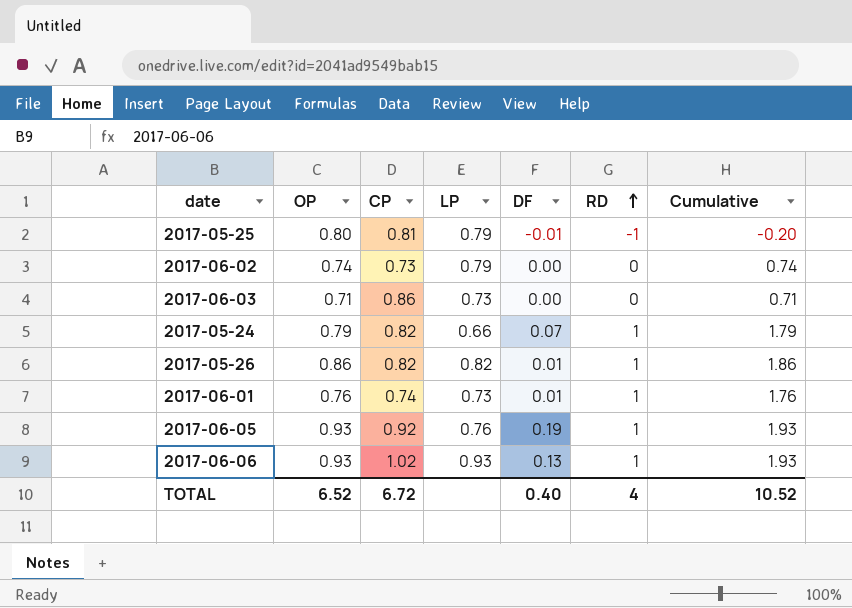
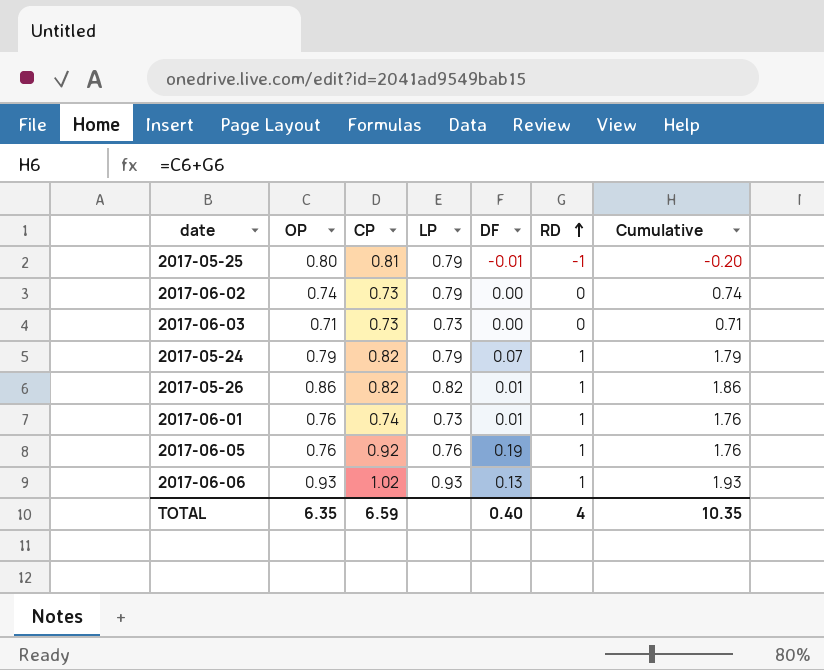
2017-06-03 | CP: 0.86 -> 0.73
2017-05-24 | LP: 0.66 -> 0.79
2017-06-05 | OP: 0.93 -> 0.76
2017-06-05 | Cumulative: 1.93 -> 1.76
TOTAL | OP: 6.52 -> 6.35
TOTAL | CP: 6.72 -> 6.59
TOTAL | Cumulative: 10.52 -> 10.35

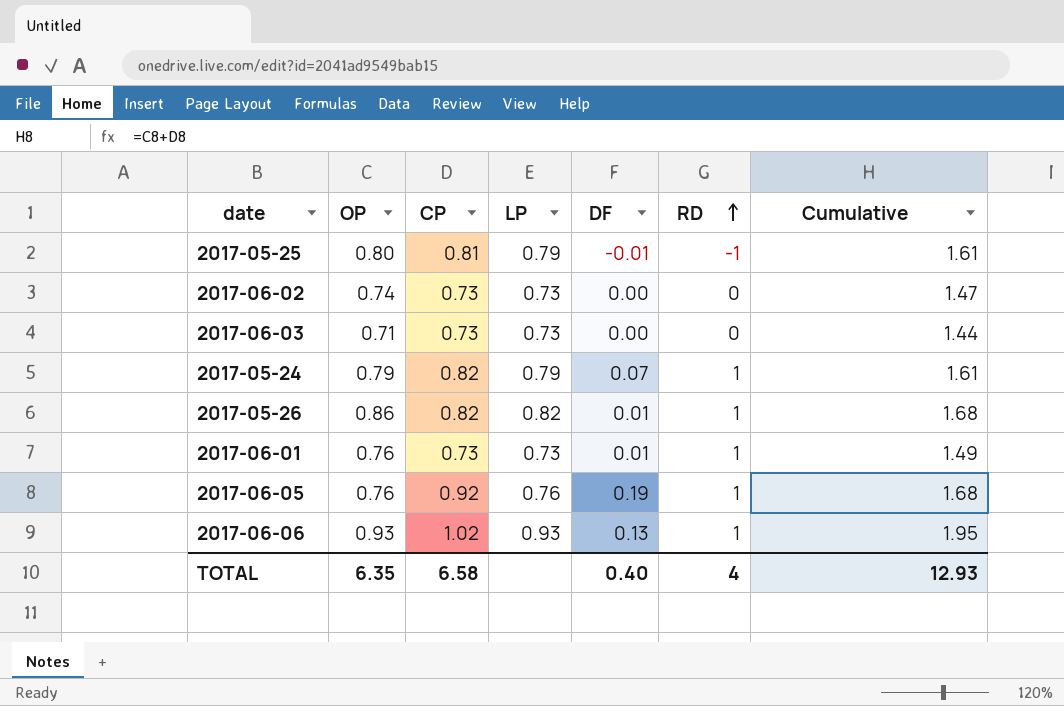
column Cumulative | formula: [OP] + [RD] -> [OP] + [CP]
2017-06-02 | LP: 0.79 -> 0.73
2017-06-01 | CP: 0.74 -> 0.73
TOTAL | CP: 6.59 -> 6.58
TOTAL | Cumulative: 10.35 -> 12.93

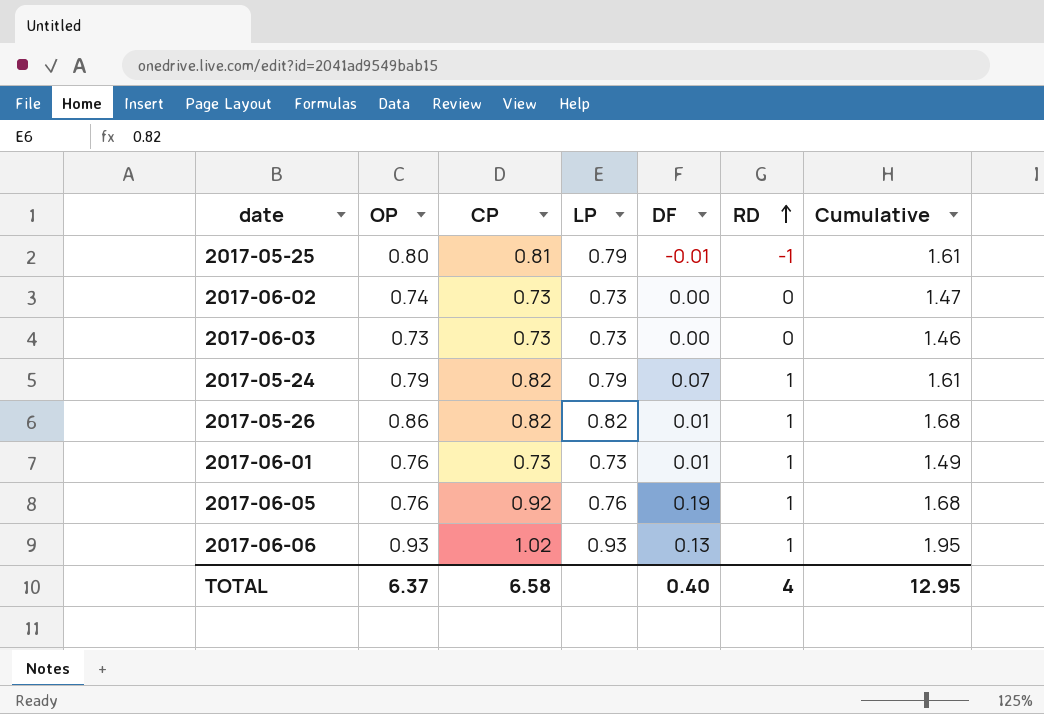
2017-06-03 | OP: 0.71 -> 0.73
2017-06-03 | Cumulative: 1.44 -> 1.46
TOTAL | OP: 6.35 -> 6.37
TOTAL | Cumulative: 12.93 -> 12.95

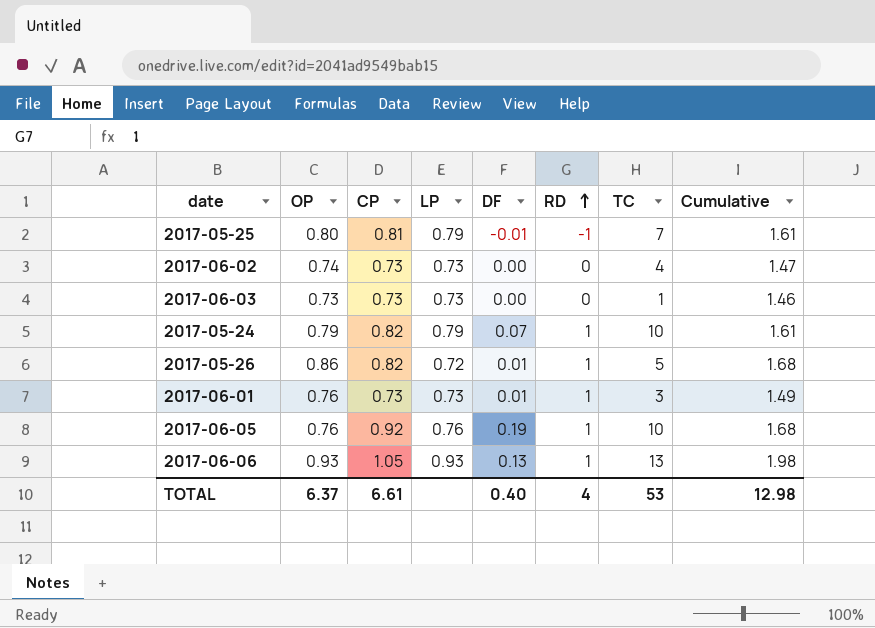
column TC | position: none -> 7
2017-05-26 | LP: 0.82 -> 0.72
2017-06-06 | CP: 1.02 -> 1.05
2017-06-06 | Cumulative: 1.95 -> 1.98
TOTAL | CP: 6.58 -> 6.61
TOTAL | Cumulative: 12.95 -> 12.98

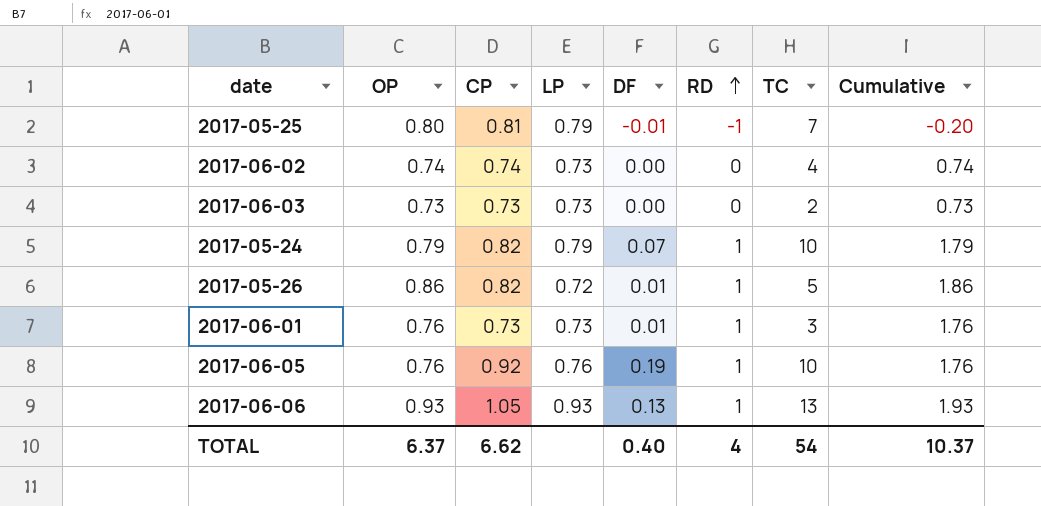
column Cumulative | formula: [OP] + [CP] -> [OP] + [RD]
2017-06-02 | CP: 0.73 -> 0.74
2017-06-03 | TC: 1 -> 2
TOTAL | CP: 6.61 -> 6.62
TOTAL | TC: 53 -> 54
TOTAL | Cumulative: 12.98 -> 10.37

